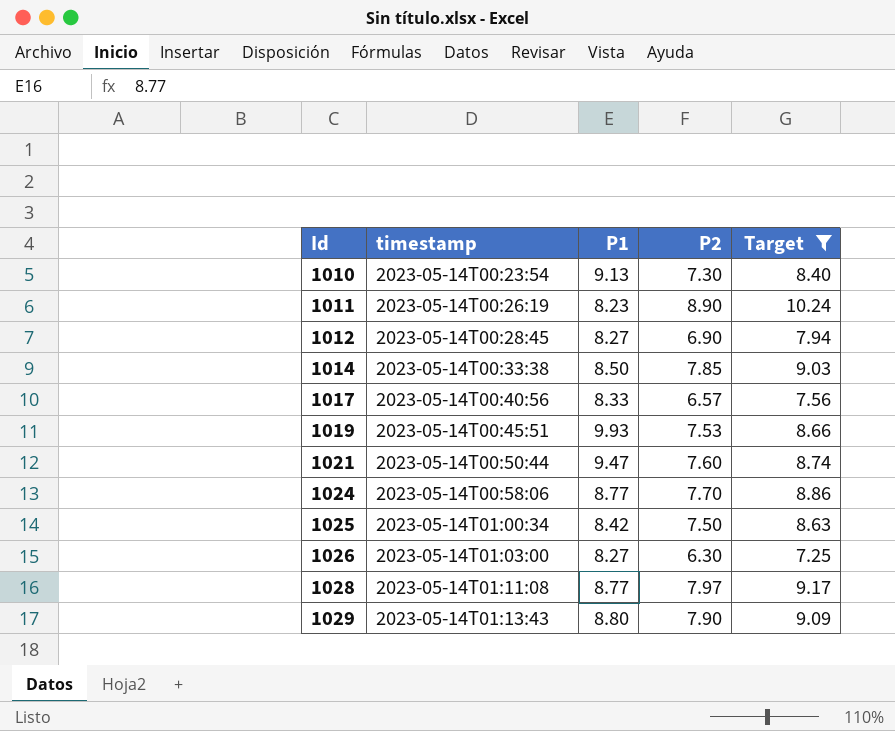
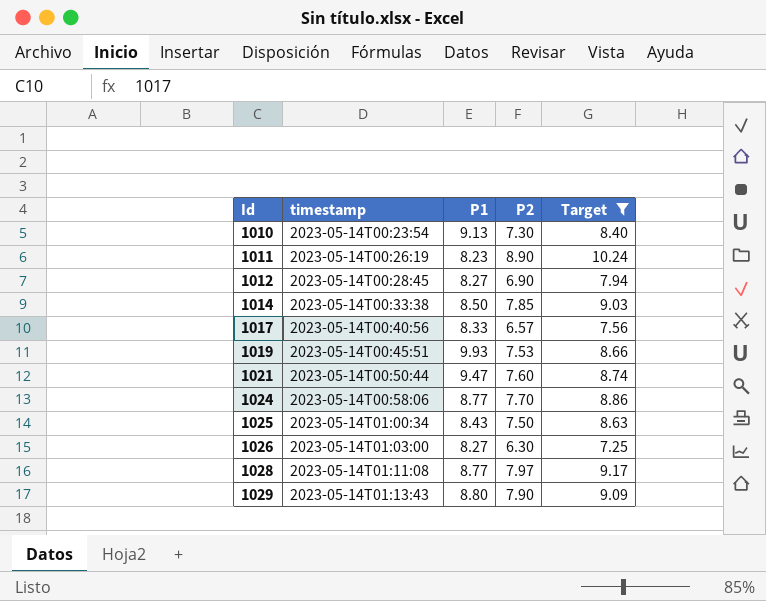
1025 | P1: 8.42 -> 8.43

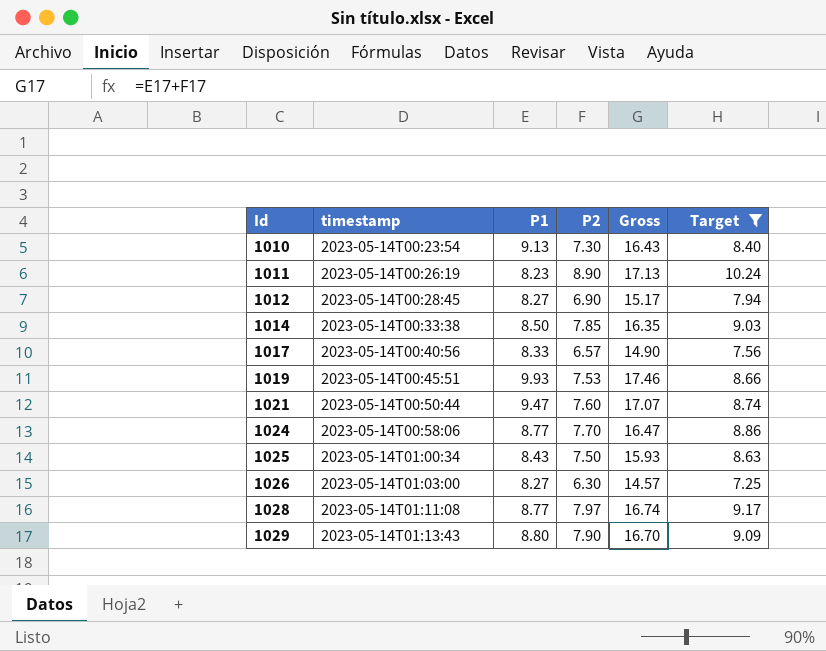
column Gross | formula: none -> [P1] + [P2]

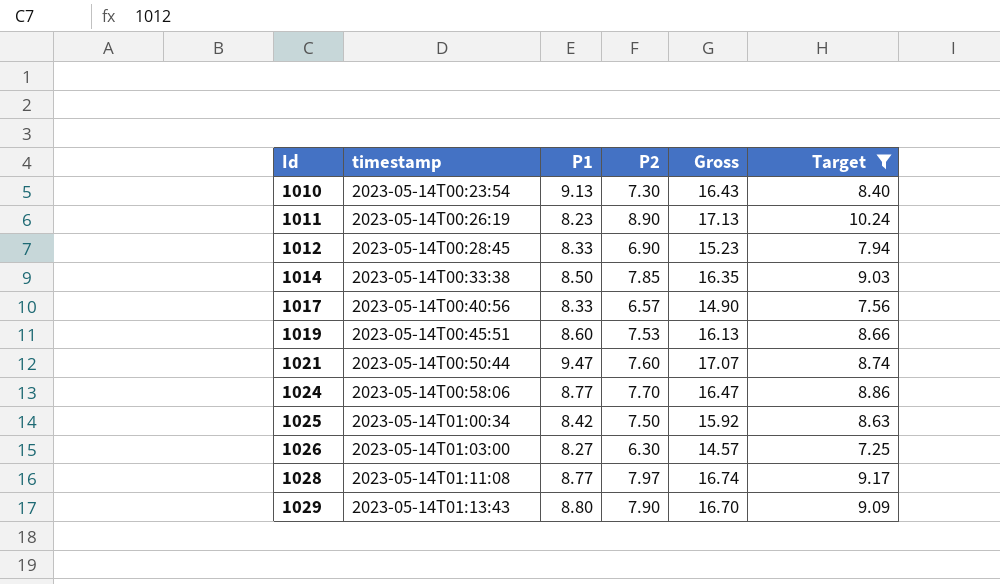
1012 | P1: 8.27 -> 8.33
1012 | Gross: 15.17 -> 15.23
1019 | P1: 9.93 -> 8.60
1019 | Gross: 17.46 -> 16.13
1025 | P1: 8.43 -> 8.42
1025 | Gross: 15.93 -> 15.92

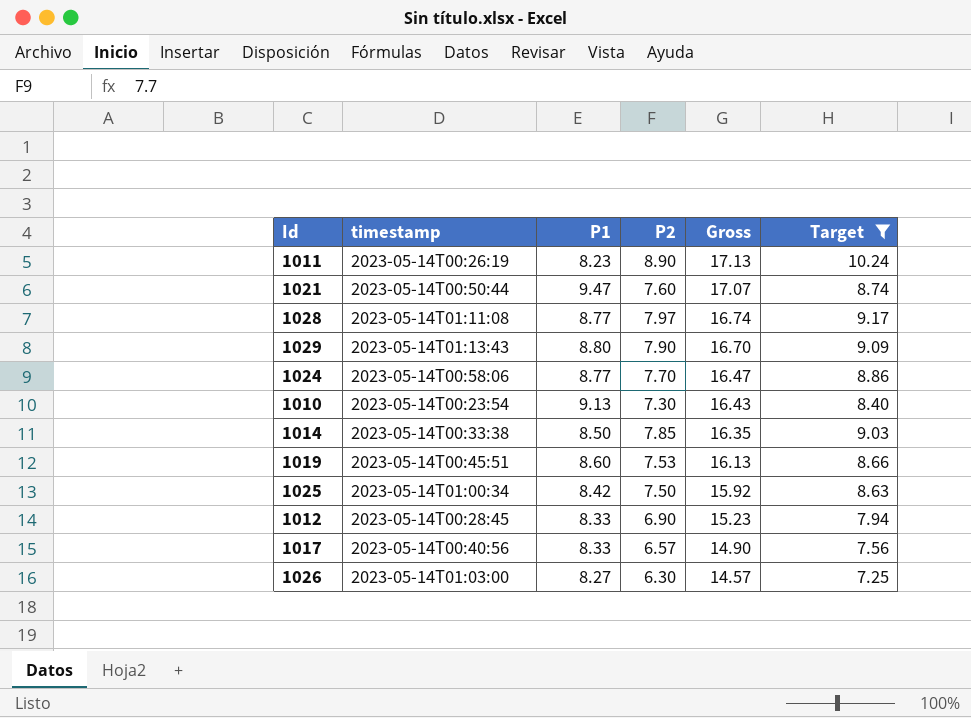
row order: Id ascending -> Gross descending

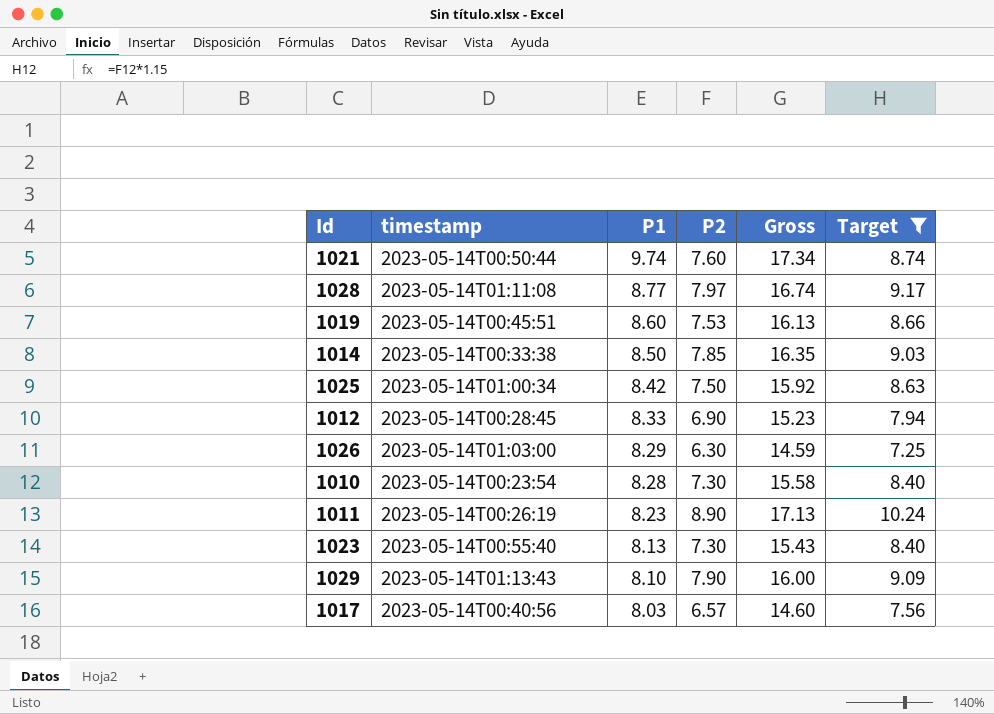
row order: Gross descending -> P1 descending
row 1024: 2023-05-14T00:58:06 | 8.77 | 7.70 | 16.47 | 8.86 -> none
1021 | P1: 9.47 -> 9.74
1021 | Gross: 17.07 -> 17.34
1026 | P1: 8.27 -> 8.29
1026 | Gross: 14.57 -> 14.59
1010 | P1: 9.13 -> 8.28
1010 | Gross: 16.43 -> 15.58
row 1023: none -> 2023-05-14T00:55:40 | 8.13 | 7.30 | 15.43 | 8.40
1029 | P1: 8.80 -> 8.10
1029 | Gross: 16.70 -> 16.00
1017 | P1: 8.33 -> 8.03
1017 | Gross: 14.90 -> 14.60

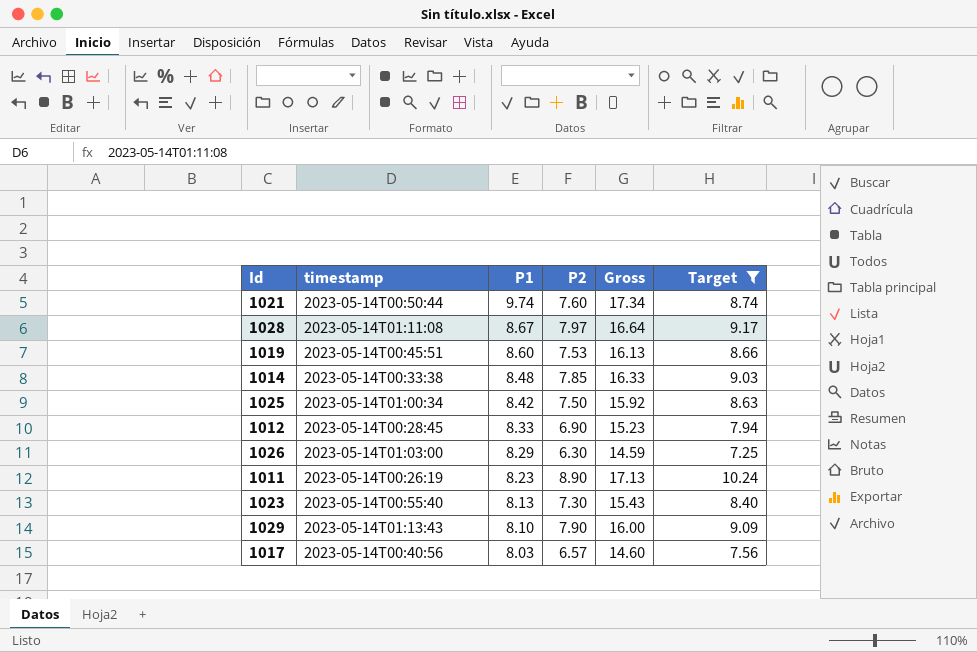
row 1010: 2023-05-14T00:23:54 | 8.28 | 7.30 | 15.58 | 8.40 -> none
1028 | P1: 8.77 -> 8.67
1028 | Gross: 16.74 -> 16.64
1014 | P1: 8.50 -> 8.48
1014 | Gross: 16.35 -> 16.33

